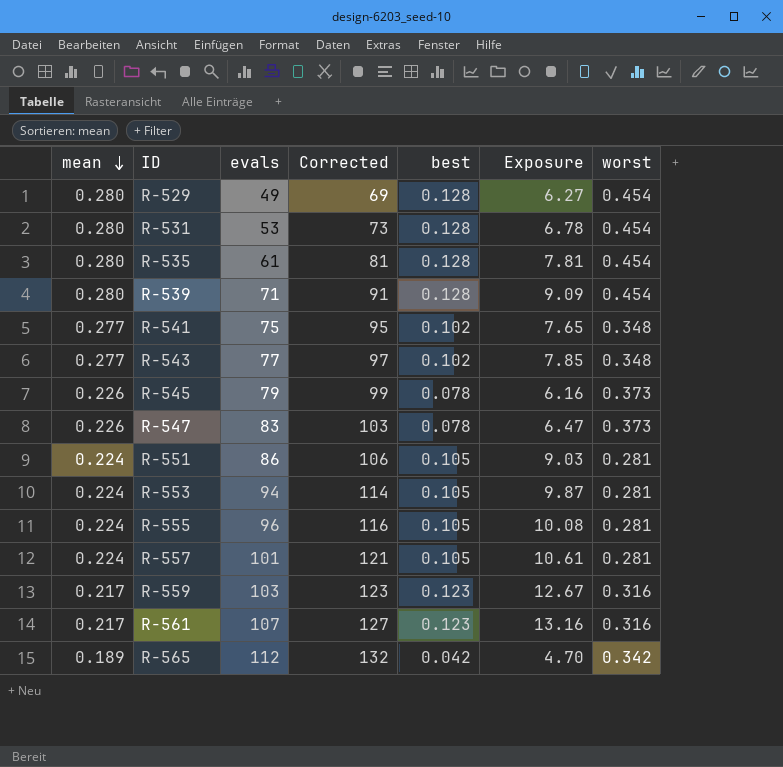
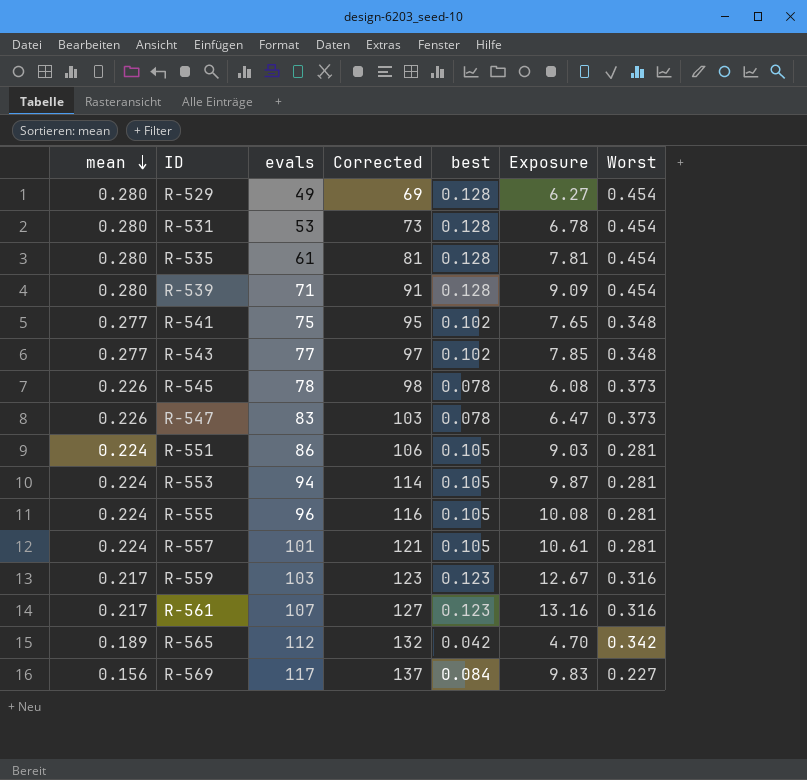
column name: worst -> Worst
R-545 | evals: 79 -> 78
R-545 | Corrected: 99 -> 98
R-545 | Exposure: 6.16 -> 6.08
row R-569: none -> 0.156 | 117 | 137 | 0.084 | 9.83 | 0.227

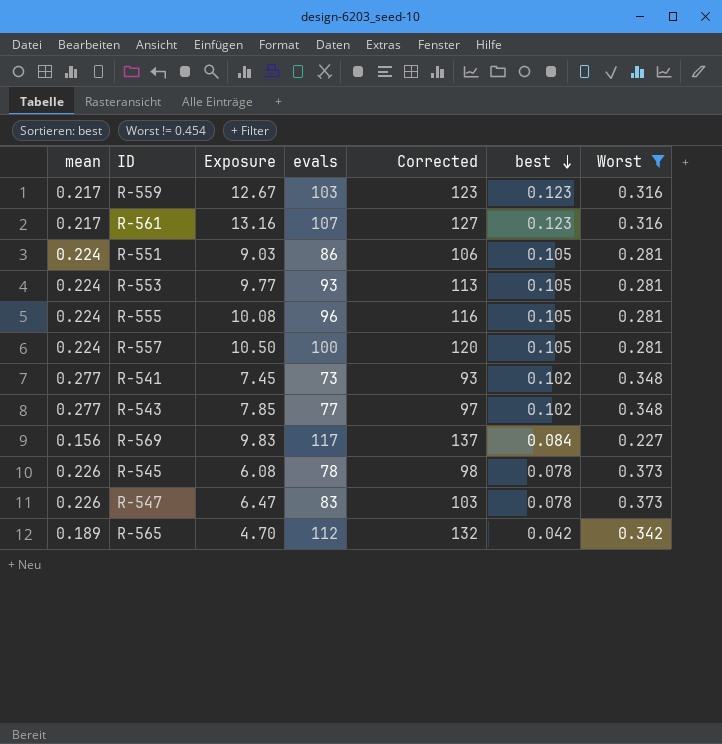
filter: none -> Worst != 0.454
row order: mean descending -> best descending
column Exposure | position: 6 -> 3
R-553 | Exposure: 9.87 -> 9.77
R-553 | evals: 94 -> 93
R-553 | Corrected: 114 -> 113
R-557 | Exposure: 10.61 -> 10.50
R-557 | evals: 101 -> 100
R-557 | Corrected: 121 -> 120
R-541 | Exposure: 7.65 -> 7.45
R-541 | evals: 75 -> 73
R-541 | Corrected: 95 -> 93

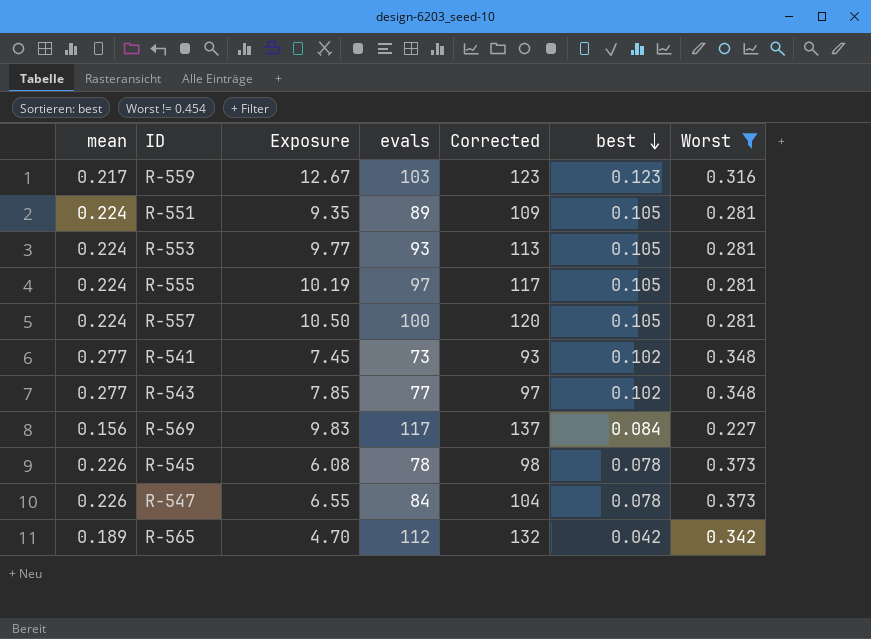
row R-561: 0.217 | 13.16 | 107 | 127 | 0.123 | 0.316 -> none
R-551 | Exposure: 9.03 -> 9.35
R-551 | evals: 86 -> 89
R-551 | Corrected: 106 -> 109
R-555 | Exposure: 10.08 -> 10.19
R-555 | evals: 96 -> 97
R-555 | Corrected: 116 -> 117
R-547 | Exposure: 6.47 -> 6.55
R-547 | evals: 83 -> 84
R-547 | Corrected: 103 -> 104

